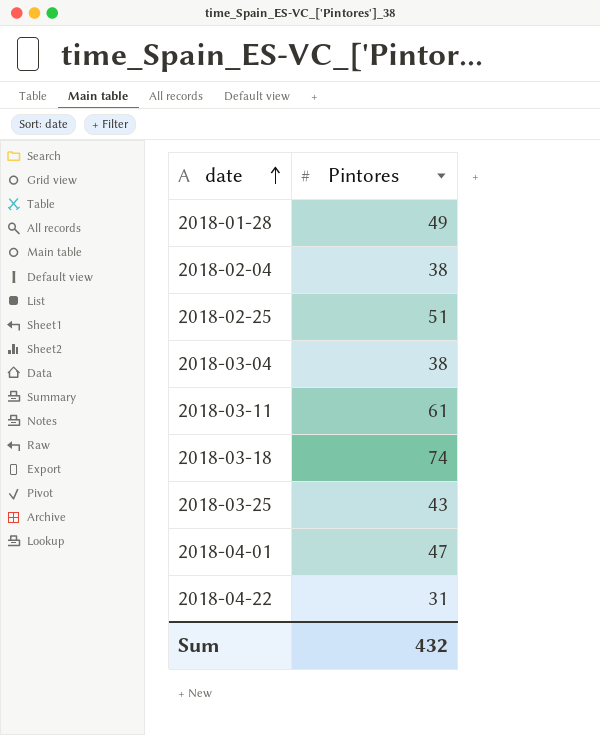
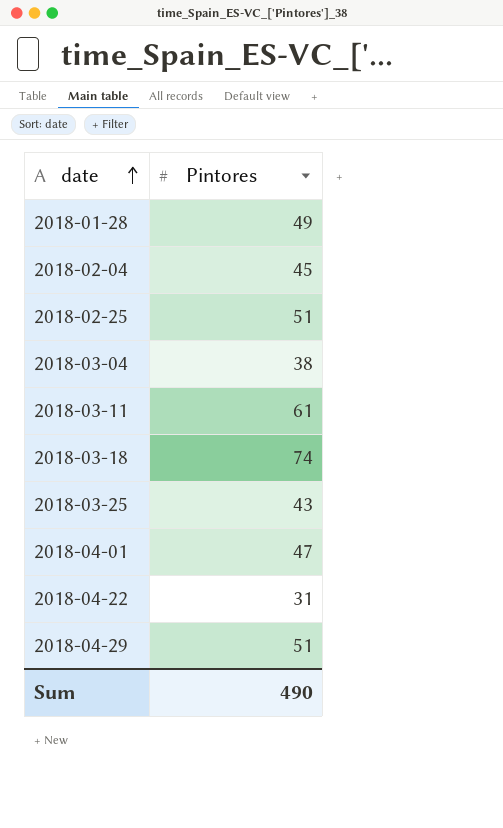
2018-02-04 | Pintores: 38 -> 45
row 2018-04-29: none -> 51
Sum | Pintores: 432 -> 490

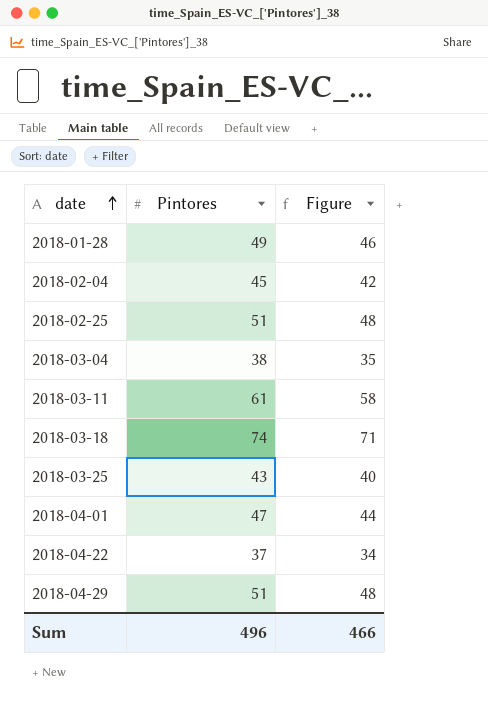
column Figure | formula: none -> [Pintores] - 3
2018-04-22 | Pintores: 31 -> 37
Sum | Pintores: 490 -> 496

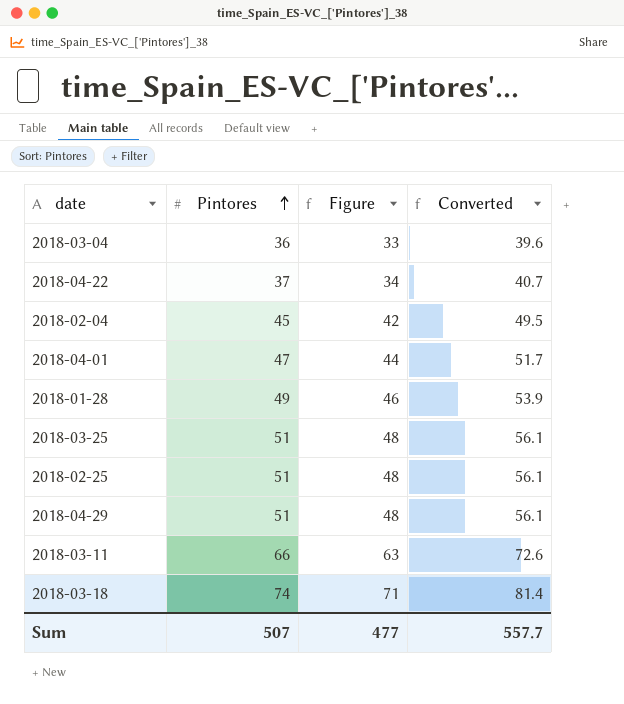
row order: date ascending -> Pintores ascending
column Converted | formula: none -> [Pintores] * 1.1
2018-03-04 | Pintores: 38 -> 36
2018-03-04 | Figure: 35 -> 33
2018-03-25 | Pintores: 43 -> 51
2018-03-25 | Figure: 40 -> 48
2018-03-11 | Pintores: 61 -> 66
2018-03-11 | Figure: 58 -> 63
Sum | Pintores: 496 -> 507
Sum | Figure: 466 -> 477

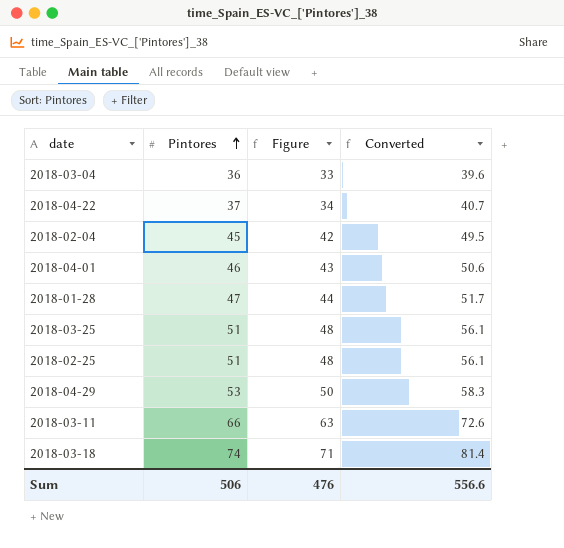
2018-04-01 | Pintores: 47 -> 46
2018-04-01 | Figure: 44 -> 43
2018-04-01 | Converted: 51.7 -> 50.6
2018-01-28 | Pintores: 49 -> 47
2018-01-28 | Figure: 46 -> 44
2018-01-28 | Converted: 53.9 -> 51.7
2018-04-29 | Pintores: 51 -> 53
2018-04-29 | Figure: 48 -> 50
2018-04-29 | Converted: 56.1 -> 58.3
Sum | Pintores: 507 -> 506
Sum | Figure: 477 -> 476
Sum | Converted: 557.7 -> 556.6

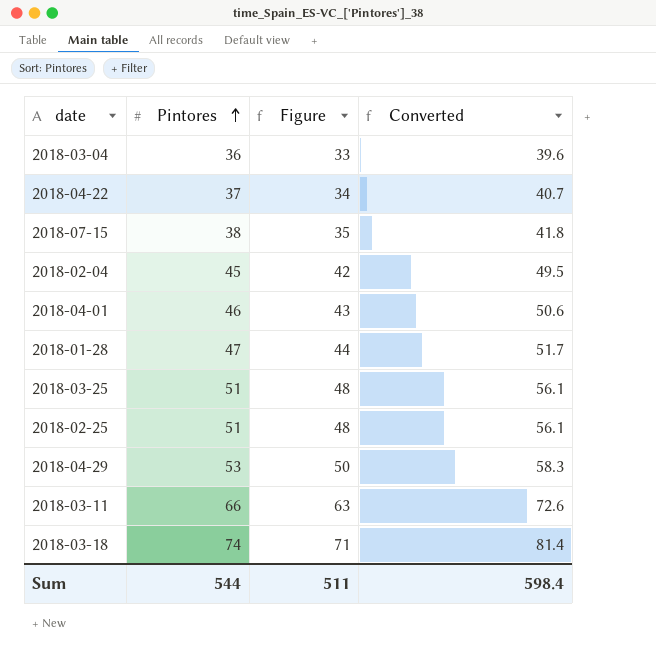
row 2018-07-15: none -> 38 | 35 | 41.8
Sum | Pintores: 506 -> 544
Sum | Figure: 476 -> 511
Sum | Converted: 556.6 -> 598.4

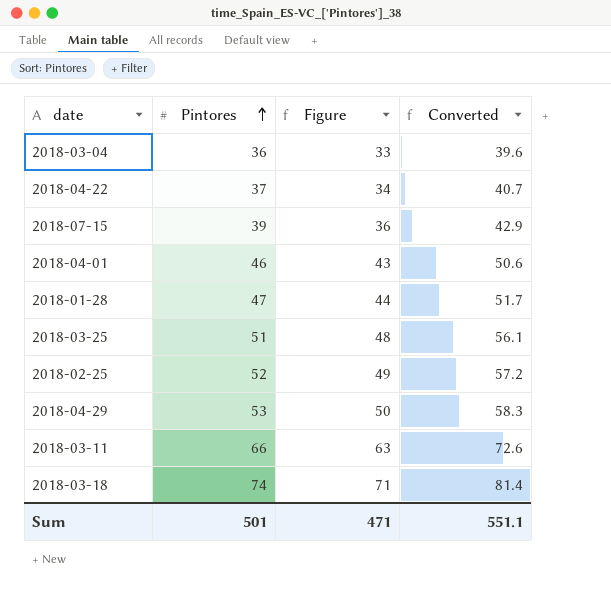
row 2018-02-04: 45 | 42 | 49.5 -> none
2018-07-15 | Pintores: 38 -> 39
2018-07-15 | Figure: 35 -> 36
2018-07-15 | Converted: 41.8 -> 42.9
2018-02-25 | Pintores: 51 -> 52
2018-02-25 | Figure: 48 -> 49
2018-02-25 | Converted: 56.1 -> 57.2
Sum | Pintores: 544 -> 501
Sum | Figure: 511 -> 471
Sum | Converted: 598.4 -> 551.1

